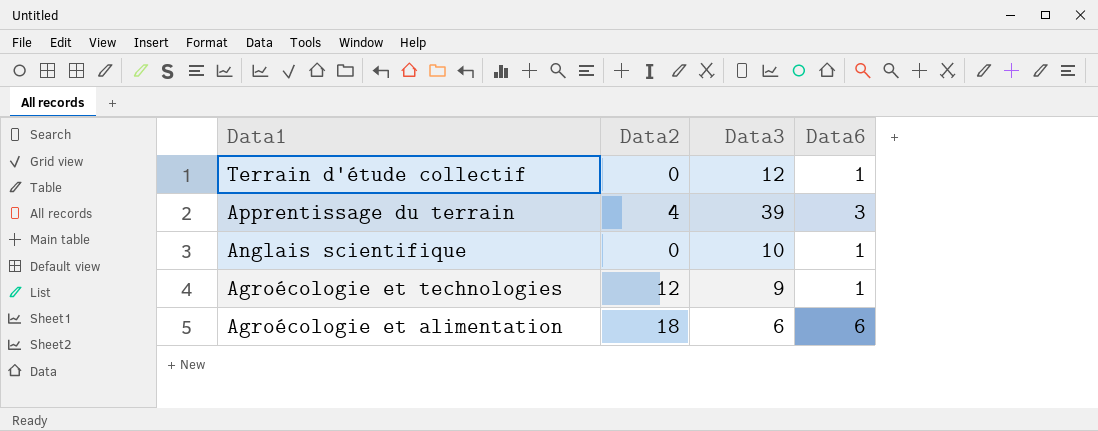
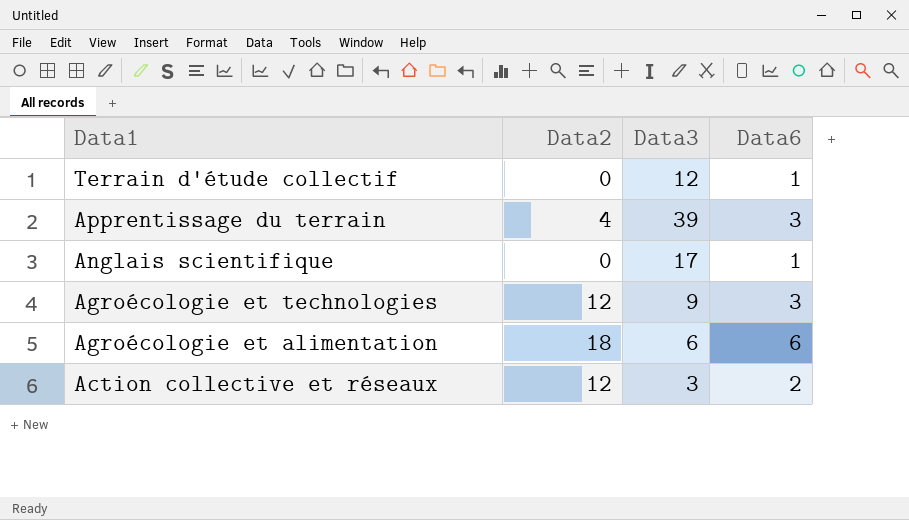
Anglais scientifique | Data3: 10 -> 17
Agroécologie et technologies | Data6: 1 -> 3
row Action collective et réseaux: none -> 12 | 3 | 2

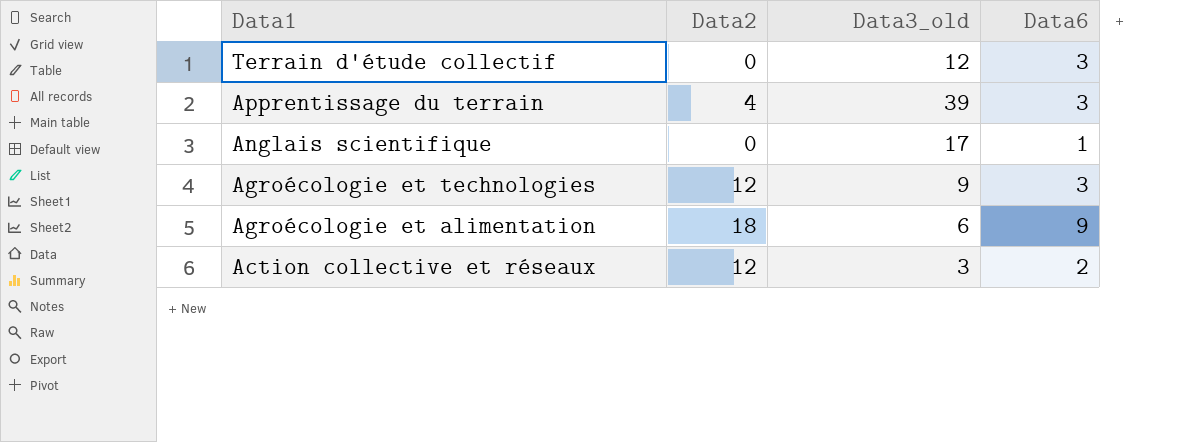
column name: Data3 -> Data3_old
Terrain d'étude collectif | Data6: 1 -> 3
Agroécologie et alimentation | Data6: 6 -> 9

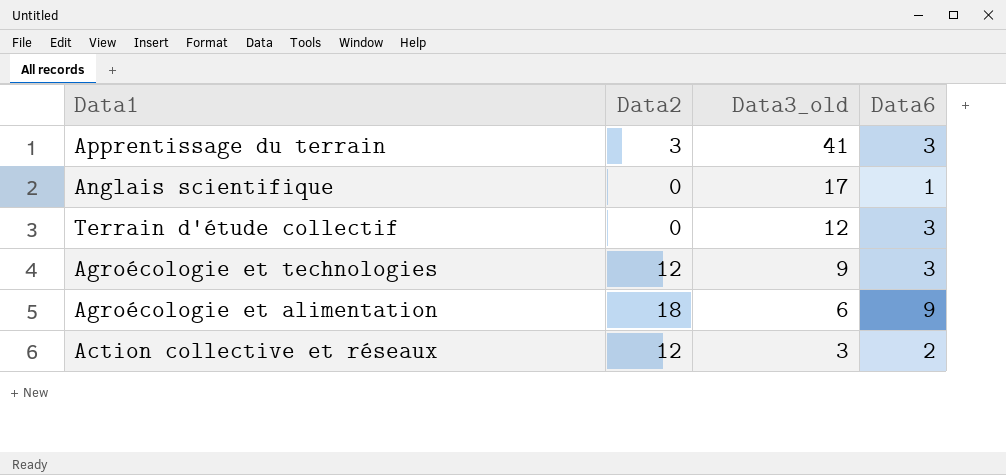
row order: Data1 descending -> Data3_old descending
Apprentissage du terrain | Data2: 4 -> 3
Apprentissage du terrain | Data3_old: 39 -> 41

